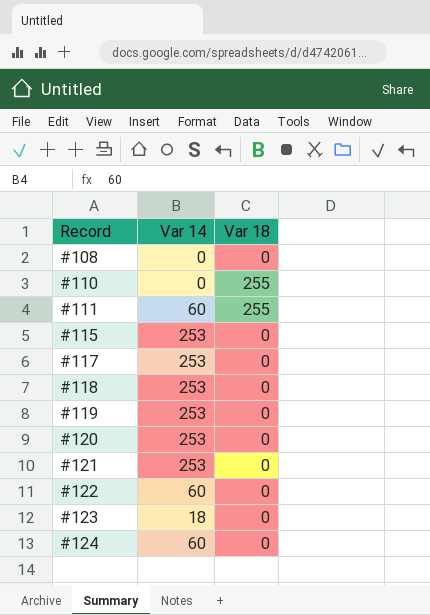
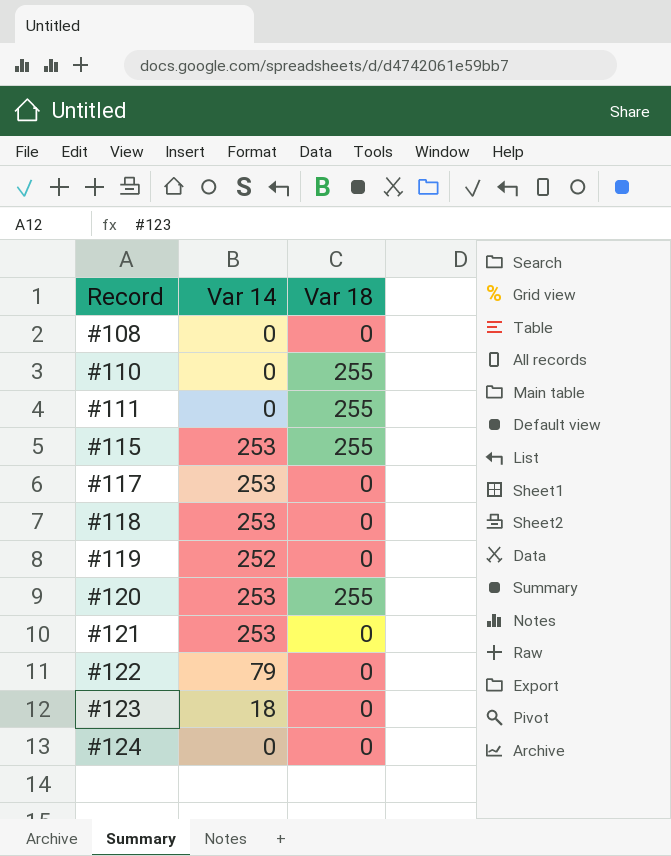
#111 | Var 14: 60 -> 0
#115 | Var 18: 0 -> 255
#119 | Var 14: 253 -> 252
#120 | Var 18: 0 -> 255
#122 | Var 14: 60 -> 79
#124 | Var 14: 60 -> 0

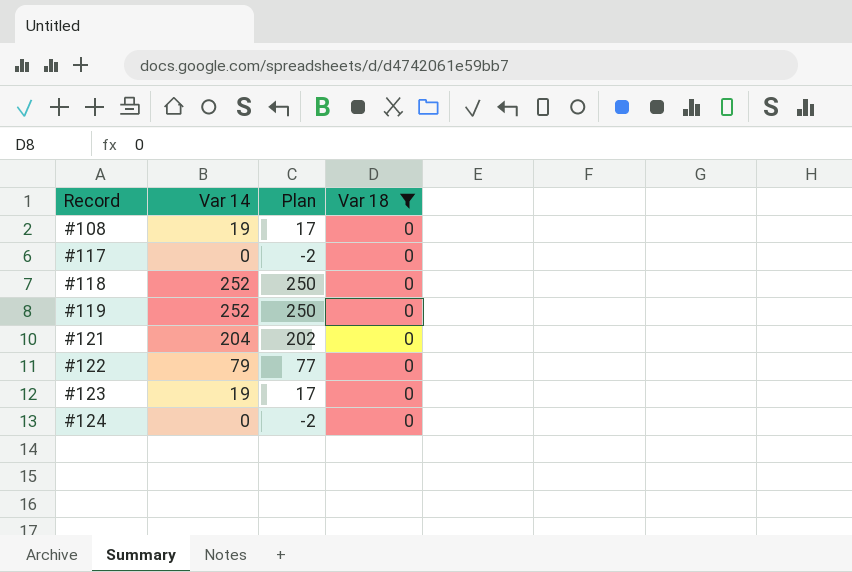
filter: none -> Var 18 = 0
column Plan | formula: none -> [Var 14] - 2
#108 | Var 14: 0 -> 19
#117 | Var 14: 253 -> 0
#118 | Var 14: 253 -> 252
#121 | Var 14: 253 -> 204
#123 | Var 14: 18 -> 19

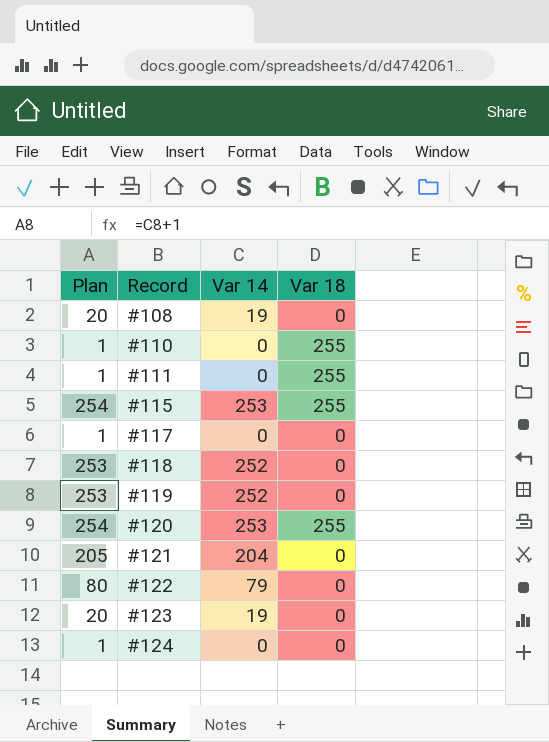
filter: Var 18 = 0 -> none
column Plan | formula: [Var 14] - 2 -> [Var 14] + 1
column Plan | position: 3 -> 1

